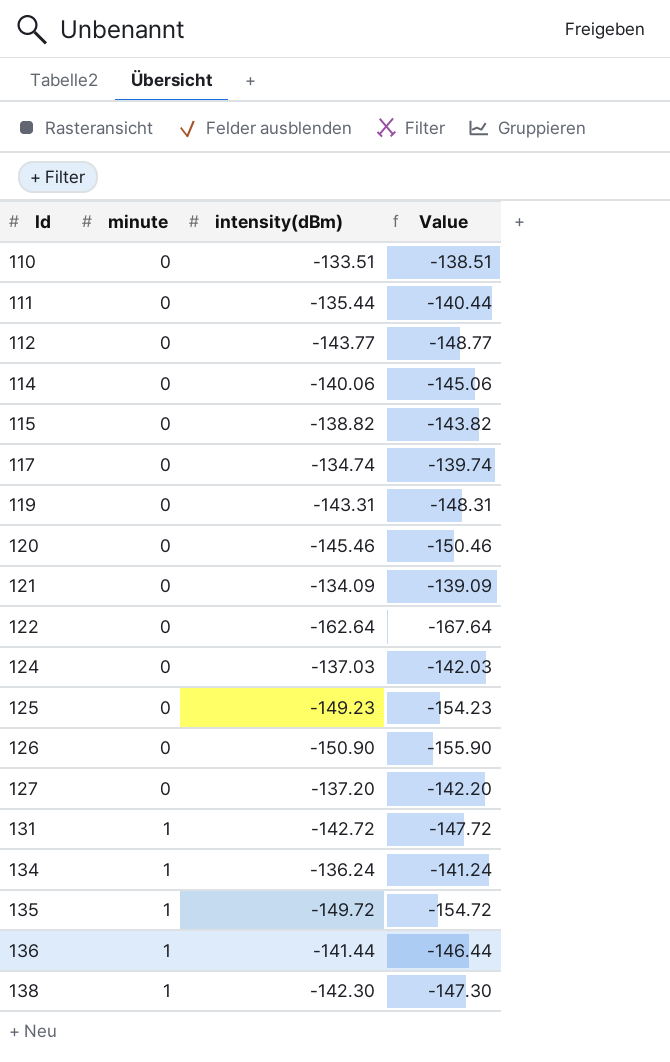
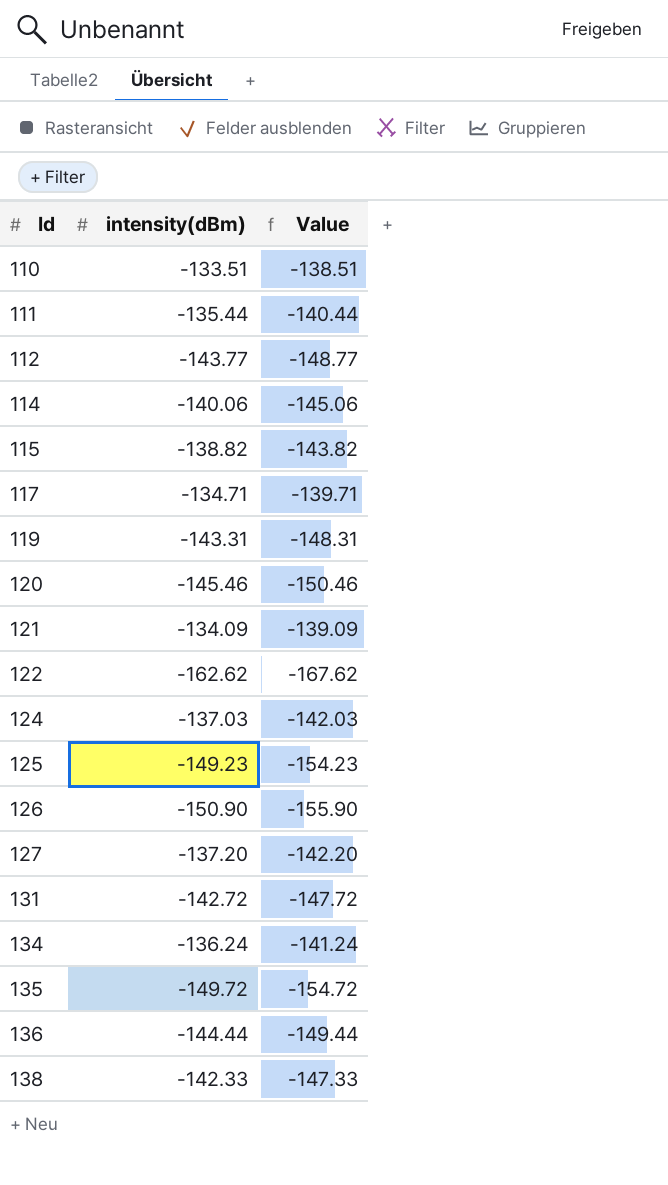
column minute | position: 2 -> none
117 | intensity(dBm): -134.74 -> -134.71
117 | Value: -139.74 -> -139.71
122 | intensity(dBm): -162.64 -> -162.62
122 | Value: -167.64 -> -167.62
136 | intensity(dBm): -141.44 -> -144.44
136 | Value: -146.44 -> -149.44
138 | intensity(dBm): -142.30 -> -142.33
138 | Value: -147.30 -> -147.33

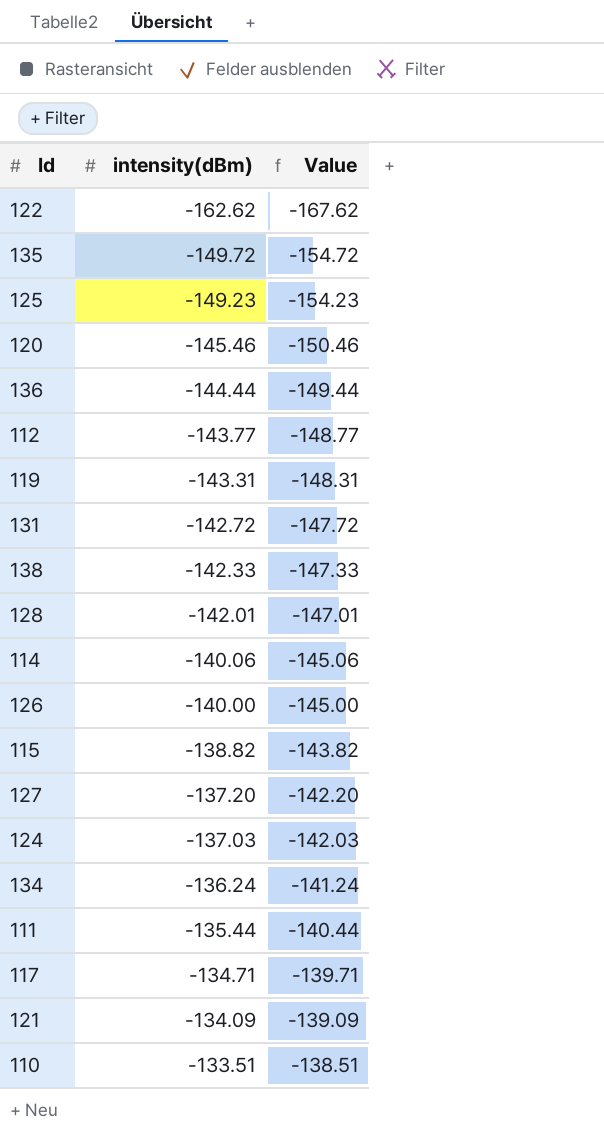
row order: Id ascending -> intensity(dBm) ascending
row 128: none -> -142.01 | -147.01
126 | intensity(dBm): -150.90 -> -140.00
126 | Value: -155.90 -> -145.00

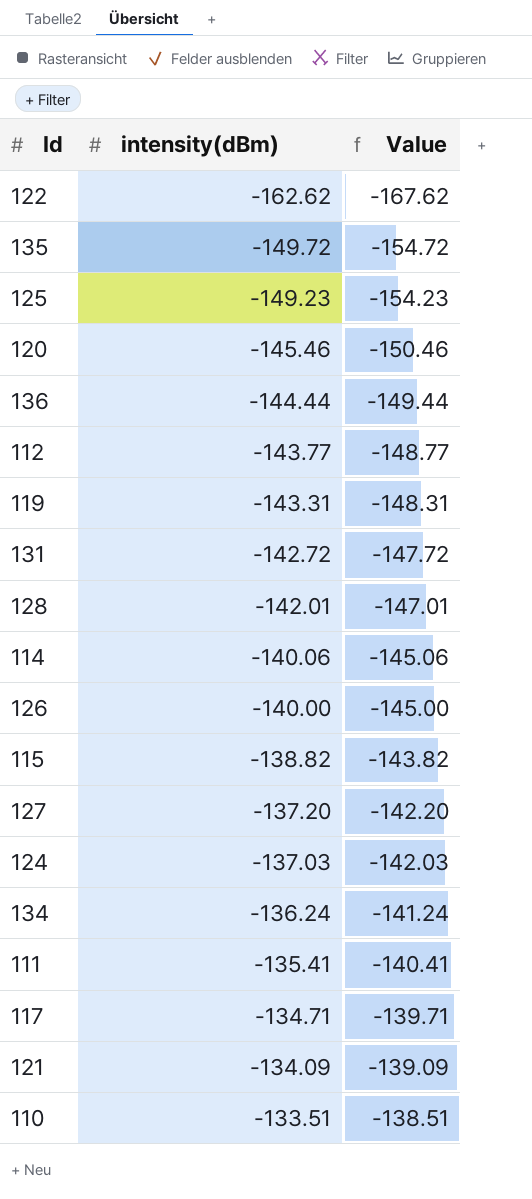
row 138: -142.33 | -147.33 -> none
111 | intensity(dBm): -135.44 -> -135.41
111 | Value: -140.44 -> -140.41

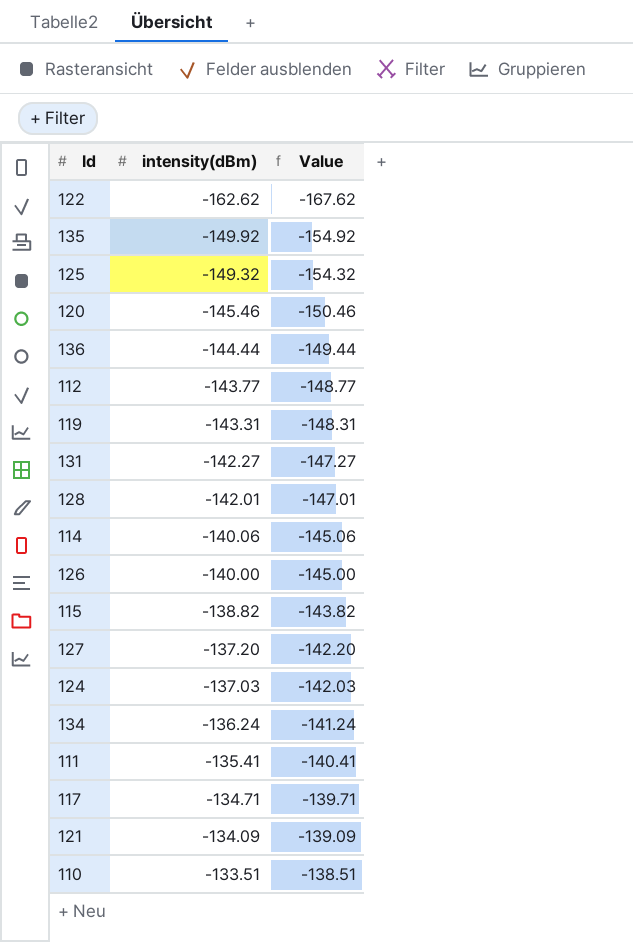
135 | intensity(dBm): -149.72 -> -149.92
135 | Value: -154.72 -> -154.92
125 | intensity(dBm): -149.23 -> -149.32
125 | Value: -154.23 -> -154.32
131 | intensity(dBm): -142.72 -> -142.27
131 | Value: -147.72 -> -147.27

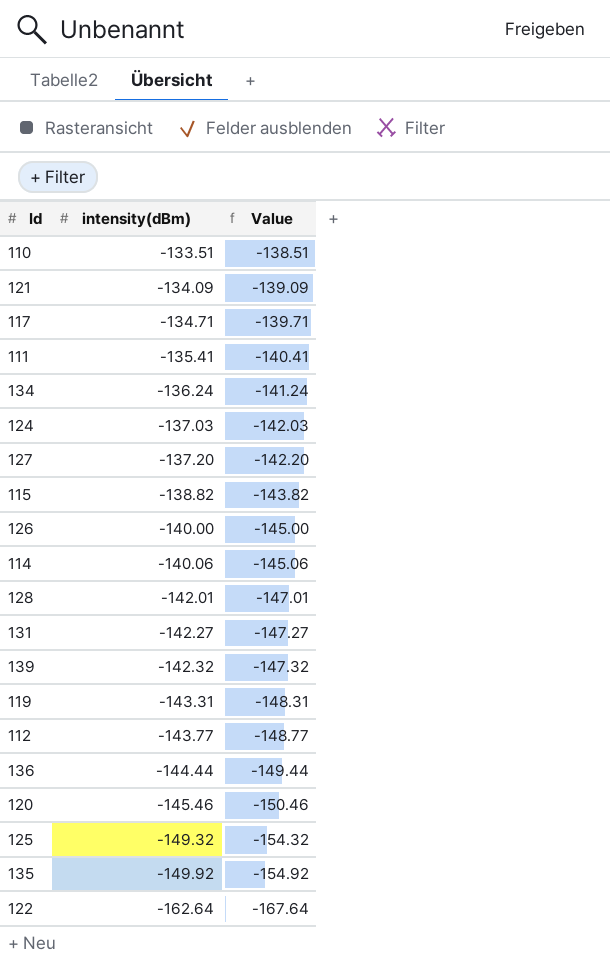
row order: intensity(dBm) ascending -> intensity(dBm) descending
row 139: none -> -142.32 | -147.32
122 | intensity(dBm): -162.62 -> -162.64
122 | Value: -167.62 -> -167.64

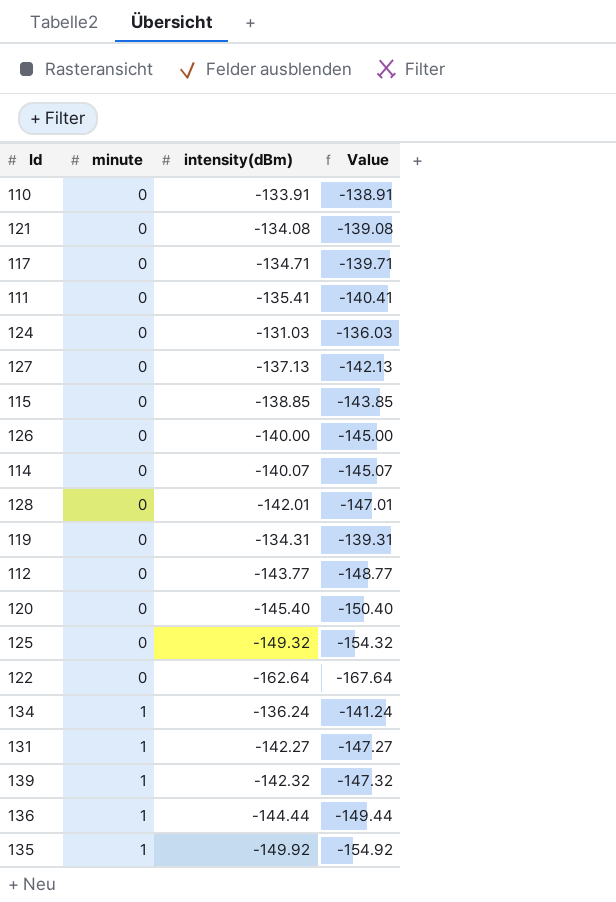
row order: intensity(dBm) descending -> minute ascending
column minute | position: none -> 2
110 | intensity(dBm): -133.51 -> -133.91
110 | Value: -138.51 -> -138.91
121 | intensity(dBm): -134.09 -> -134.08
121 | Value: -139.09 -> -139.08
124 | intensity(dBm): -137.03 -> -131.03
124 | Value: -142.03 -> -136.03
127 | intensity(dBm): -137.20 -> -137.13
127 | Value: -142.20 -> -142.13
115 | intensity(dBm): -138.82 -> -138.85
115 | Value: -143.82 -> -143.85
114 | intensity(dBm): -140.06 -> -140.07
114 | Value: -145.06 -> -145.07
119 | intensity(dBm): -143.31 -> -134.31
119 | Value: -148.31 -> -139.31
120 | intensity(dBm): -145.46 -> -145.40
120 | Value: -150.46 -> -150.40

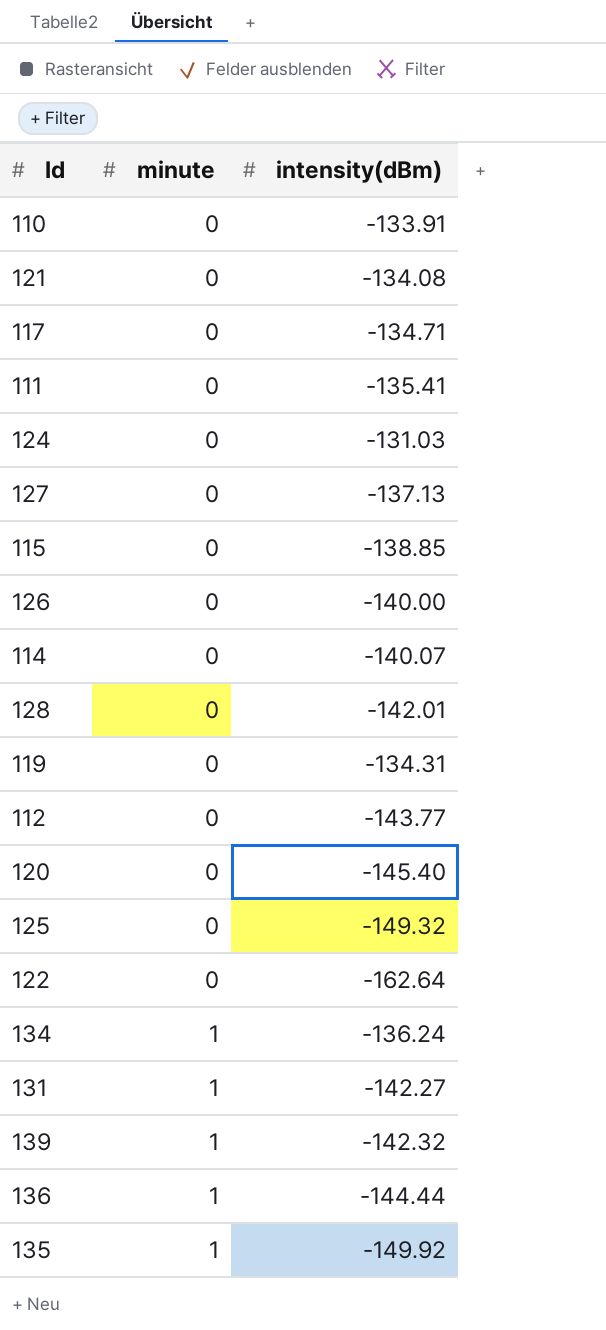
column Value | formula: [intensity(dBm)] - 5 -> none

